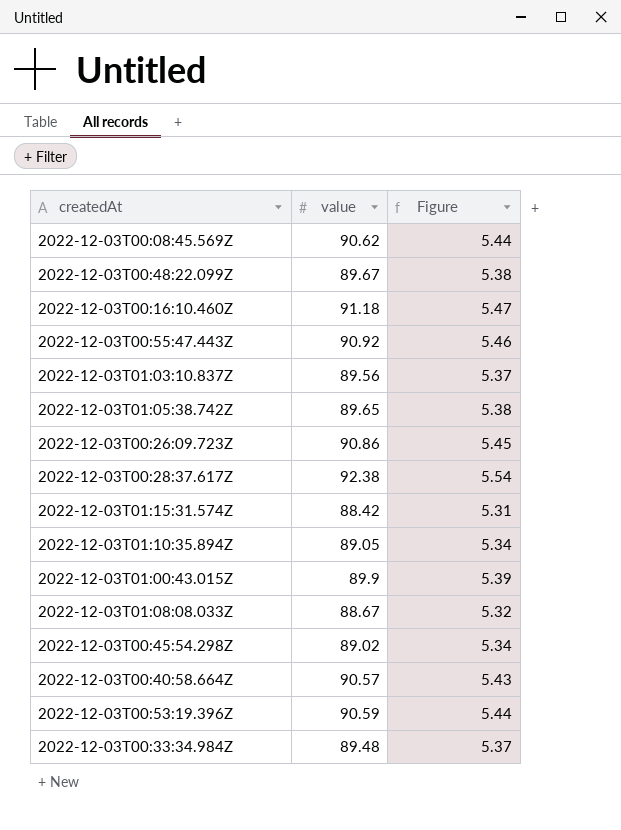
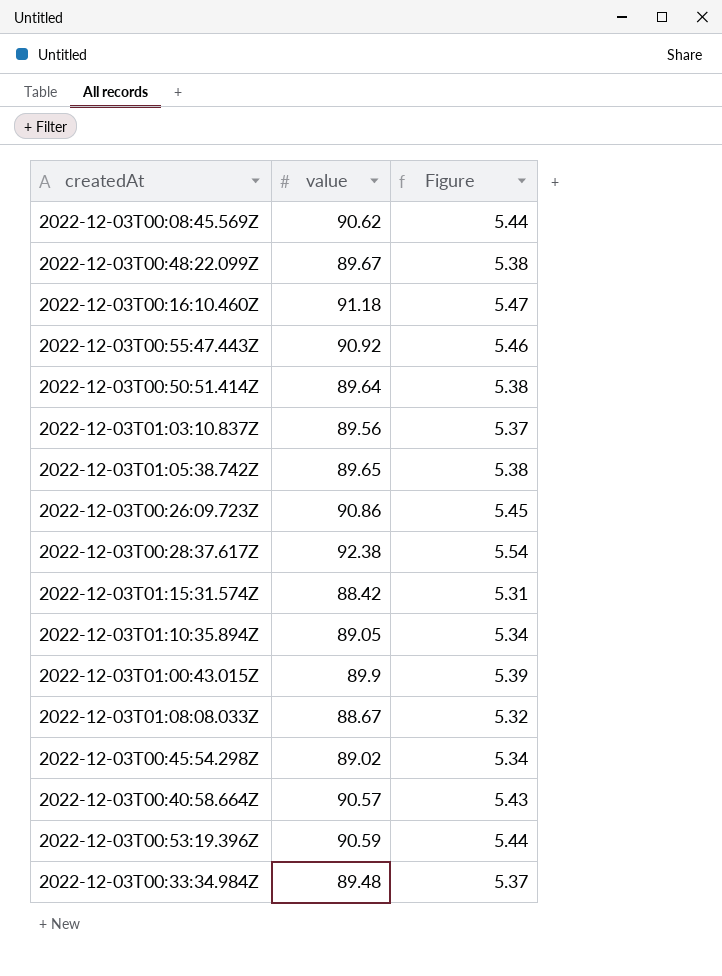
row 2022-12-03T00:50:51.414Z: none -> 89.64 | 5.38

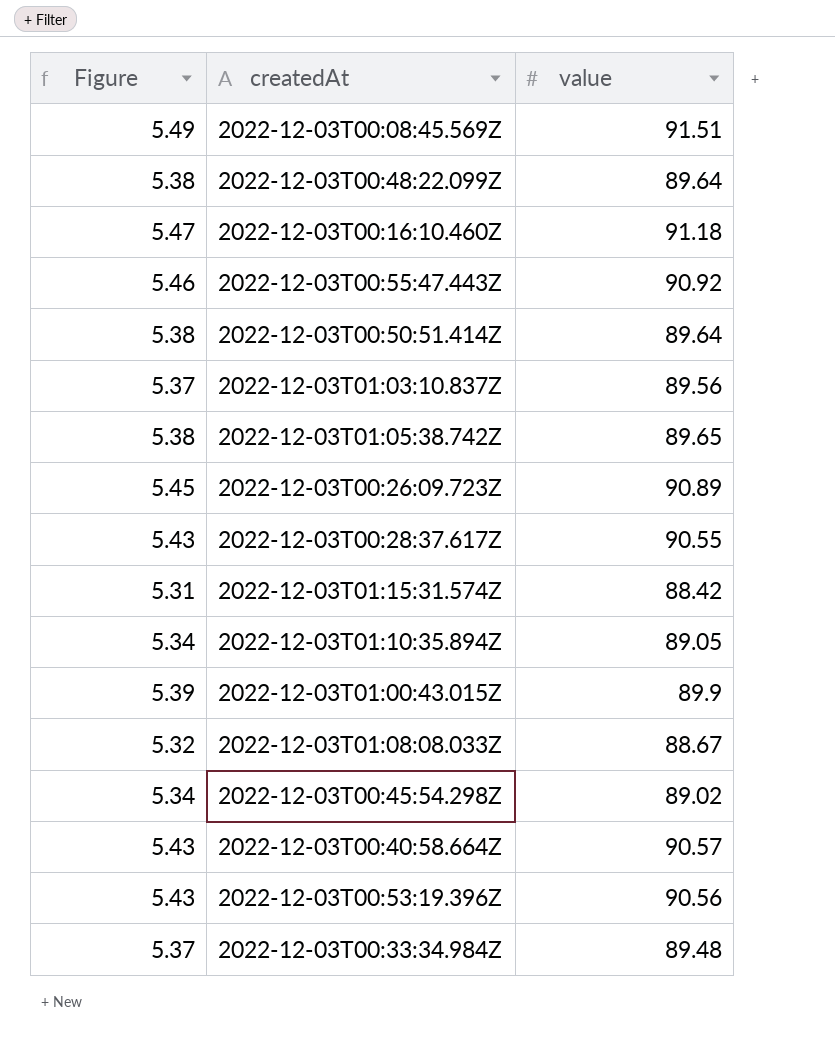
column Figure | position: 3 -> 1
2022-12-03T00:08:45.569Z | Figure: 5.44 -> 5.49
2022-12-03T00:08:45.569Z | value: 90.62 -> 91.51
2022-12-03T00:48:22.099Z | value: 89.67 -> 89.64
2022-12-03T00:26:09.723Z | value: 90.86 -> 90.89
2022-12-03T00:28:37.617Z | Figure: 5.54 -> 5.43
2022-12-03T00:28:37.617Z | value: 92.38 -> 90.55
2022-12-03T00:53:19.396Z | Figure: 5.44 -> 5.43
2022-12-03T00:53:19.396Z | value: 90.59 -> 90.56

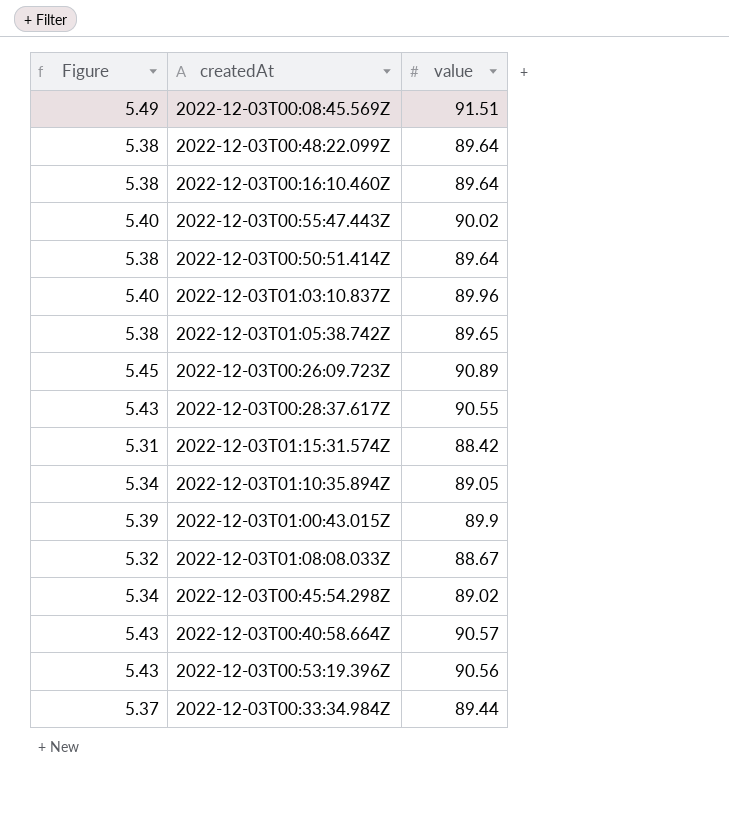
2022-12-03T00:16:10.460Z | Figure: 5.47 -> 5.38
2022-12-03T00:16:10.460Z | value: 91.18 -> 89.64
2022-12-03T00:55:47.443Z | Figure: 5.46 -> 5.40
2022-12-03T00:55:47.443Z | value: 90.92 -> 90.02
2022-12-03T01:03:10.837Z | Figure: 5.37 -> 5.40
2022-12-03T01:03:10.837Z | value: 89.56 -> 89.96
2022-12-03T00:33:34.984Z | value: 89.48 -> 89.44

